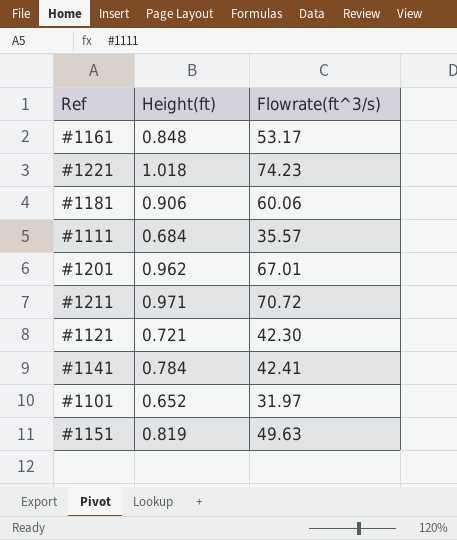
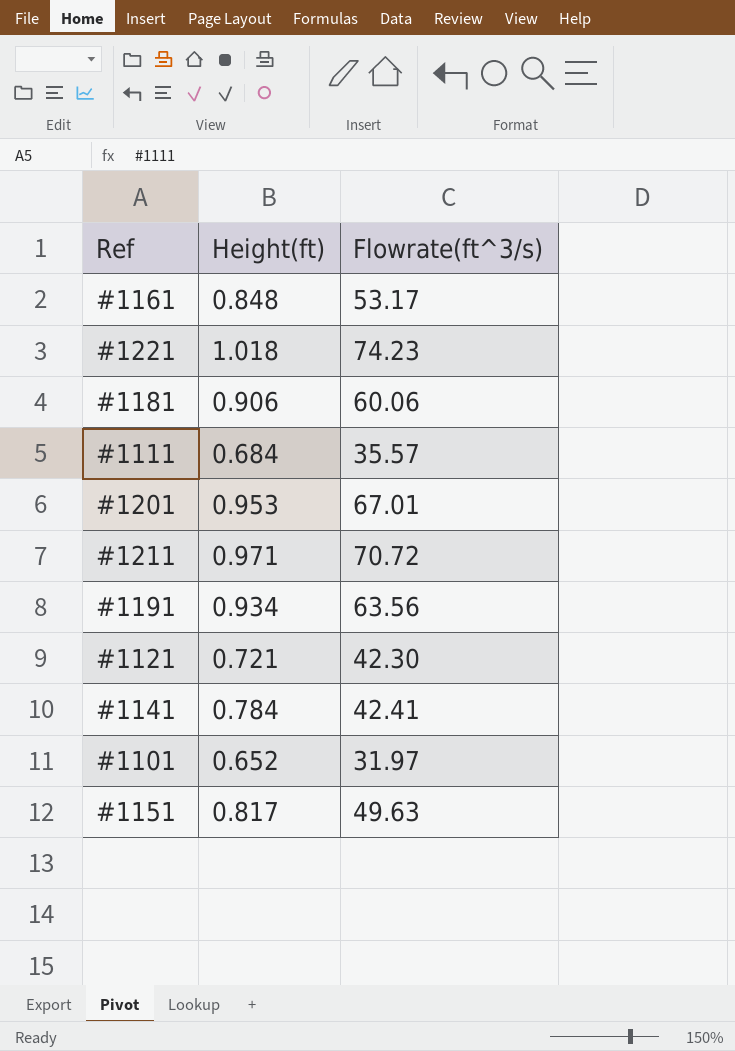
#1201 | Height(ft): 0.962 -> 0.953
row #1191: none -> 0.934 | 63.56
#1151 | Height(ft): 0.819 -> 0.817

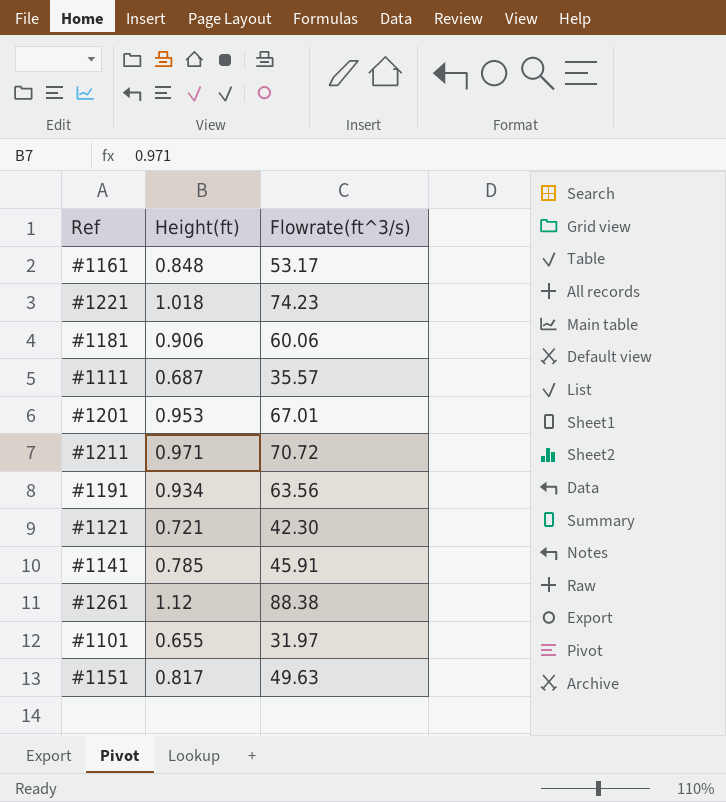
#1111 | Height(ft): 0.684 -> 0.687
#1141 | Height(ft): 0.784 -> 0.785
#1141 | Flowrate(ft^3/s): 42.41 -> 45.91
row #1261: none -> 1.12 | 88.38
#1101 | Height(ft): 0.652 -> 0.655

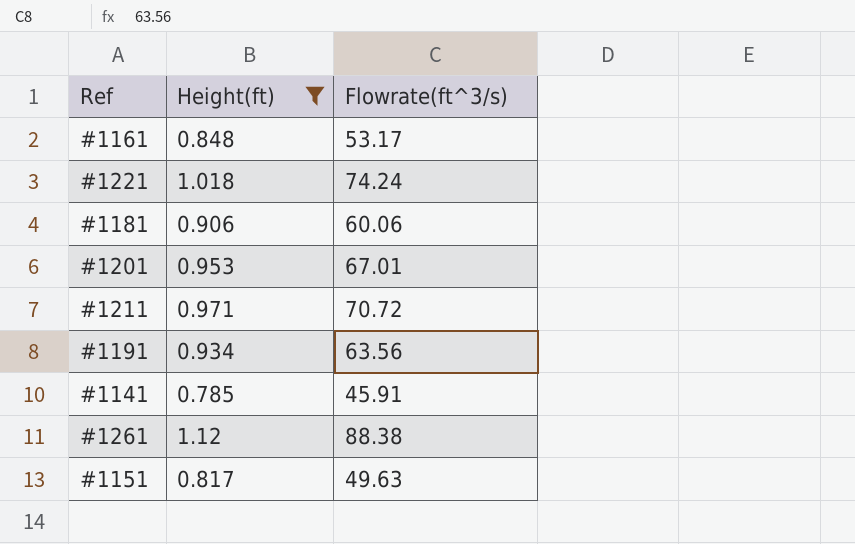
filter: none -> Height(ft) >= 0.785
#1221 | Flowrate(ft^3/s): 74.23 -> 74.24

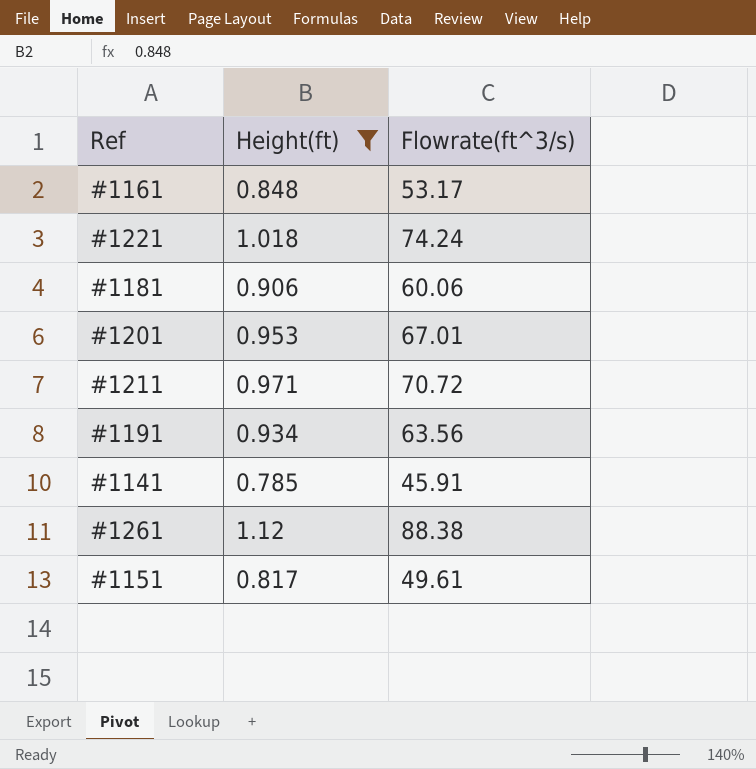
#1151 | Flowrate(ft^3/s): 49.63 -> 49.61

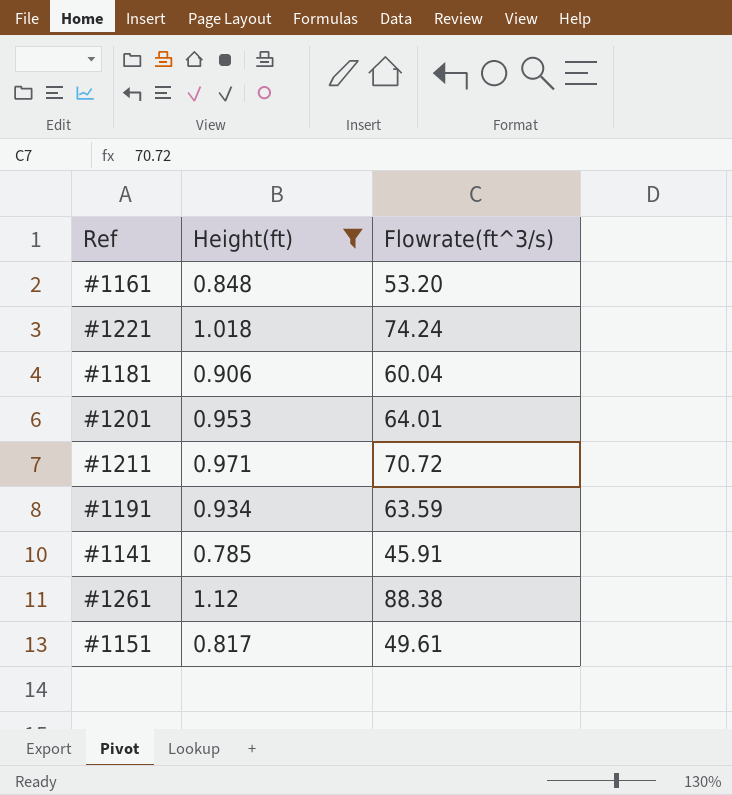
#1161 | Flowrate(ft^3/s): 53.17 -> 53.20
#1181 | Flowrate(ft^3/s): 60.06 -> 60.04
#1201 | Flowrate(ft^3/s): 67.01 -> 64.01
#1191 | Flowrate(ft^3/s): 63.56 -> 63.59

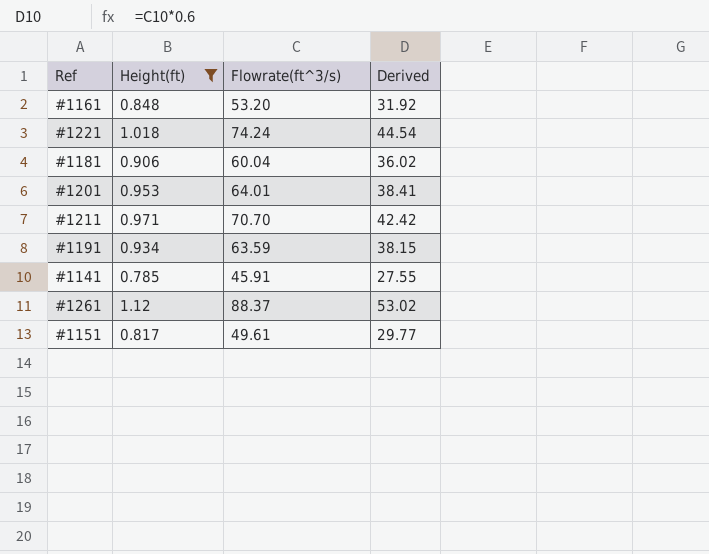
column Derived | formula: none -> [Flowrate(ft^3/s)] * 0.6
#1211 | Flowrate(ft^3/s): 70.72 -> 70.70
#1261 | Flowrate(ft^3/s): 88.38 -> 88.37

